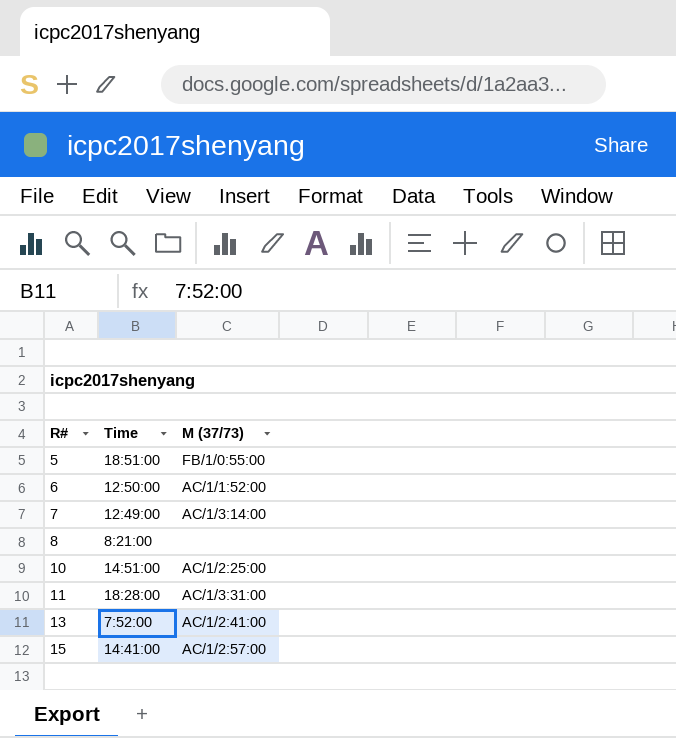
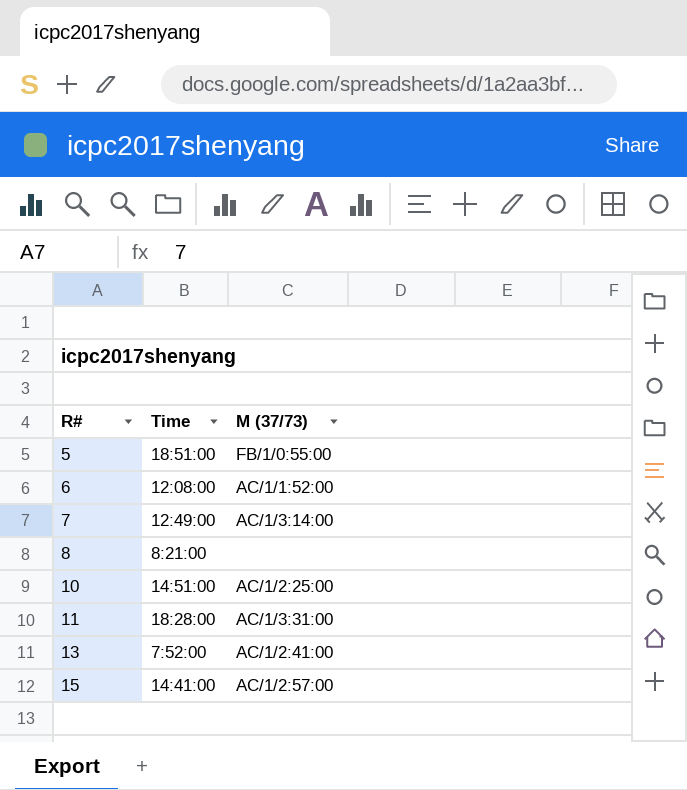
6 | Time: 12:50:00 -> 12:08:00

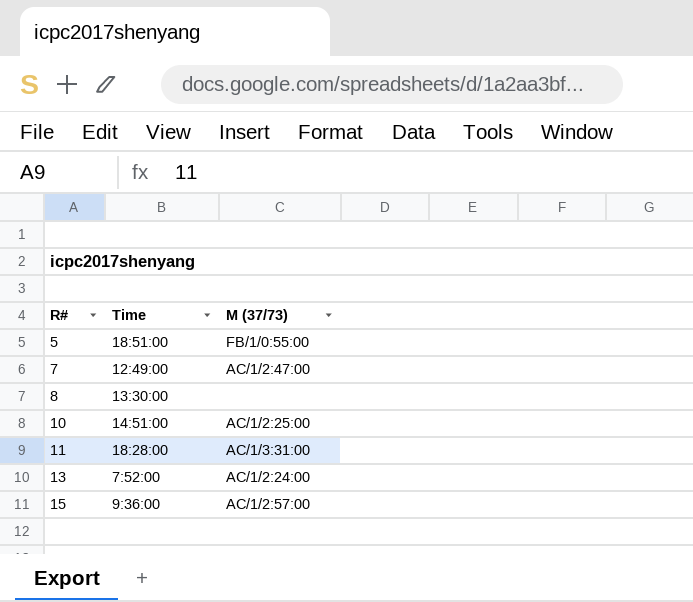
row 6: 12:08:00 | AC/1/1:52:00 -> none
7 | M (37/73): AC/1/3:14:00 -> AC/1/2:47:00
8 | Time: 8:21:00 -> 13:30:00
13 | M (37/73): AC/1/2:41:00 -> AC/1/2:24:00
15 | Time: 14:41:00 -> 9:36:00

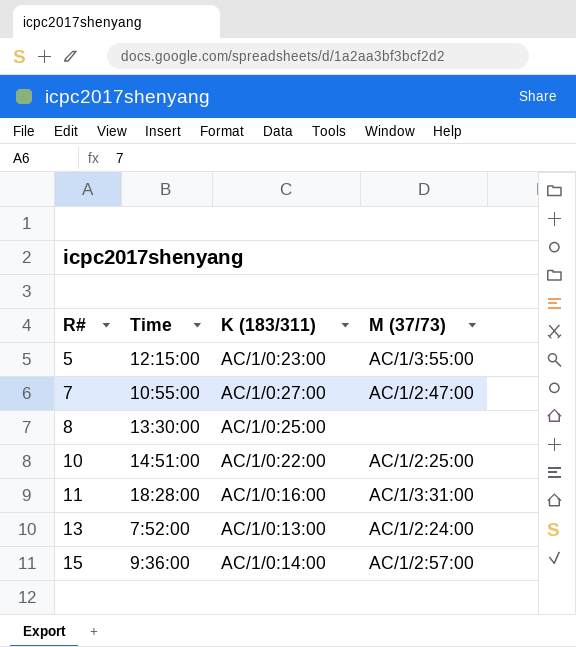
column K (183/311) | position: none -> 3
5 | Time: 18:51:00 -> 12:15:00
5 | M (37/73): FB/1/0:55:00 -> AC/1/3:55:00
7 | Time: 12:49:00 -> 10:55:00

